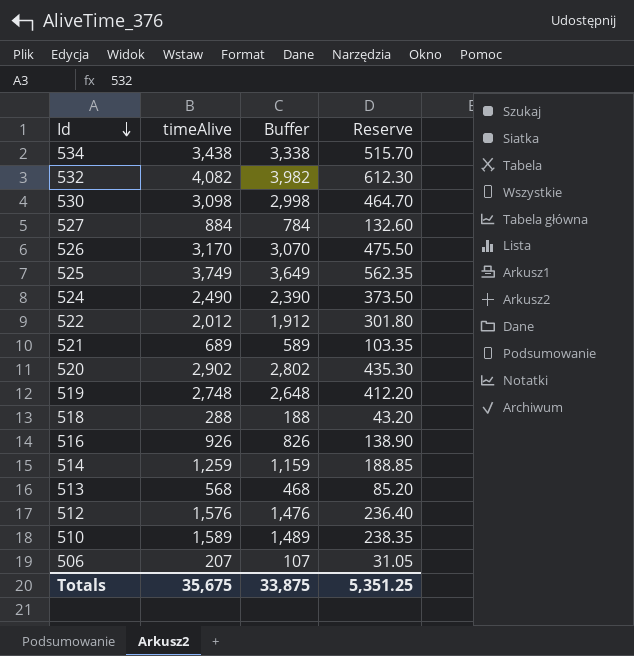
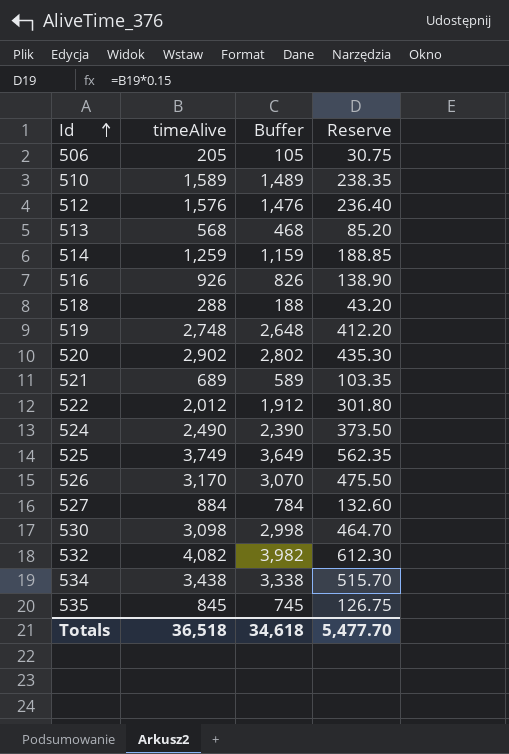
row order: Id descending -> Id ascending
506 | timeAlive: 207 -> 205
506 | Buffer: 107 -> 105
506 | Reserve: 31.05 -> 30.75
row 535: none -> 845 | 745 | 126.75
Totals | timeAlive: 35,675 -> 36,518
Totals | Buffer: 33,875 -> 34,618
Totals | Reserve: 5,351.25 -> 5,477.70

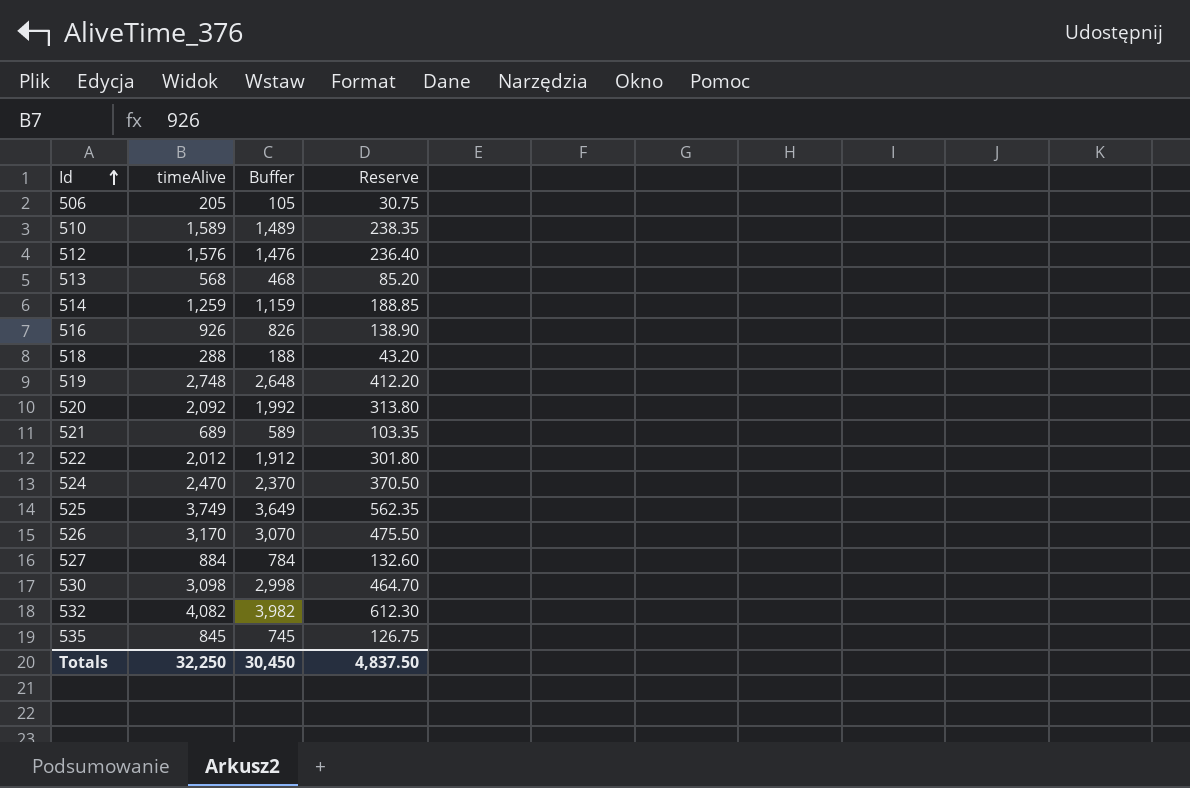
row 534: 3,438 | 3,338 | 515.70 -> none
520 | timeAlive: 2,902 -> 2,092
520 | Buffer: 2,802 -> 1,992
520 | Reserve: 435.30 -> 313.80
524 | timeAlive: 2,490 -> 2,470
524 | Buffer: 2,390 -> 2,370
524 | Reserve: 373.50 -> 370.50
Totals | timeAlive: 36,518 -> 32,250
Totals | Buffer: 34,618 -> 30,450
Totals | Reserve: 5,477.70 -> 4,837.50

